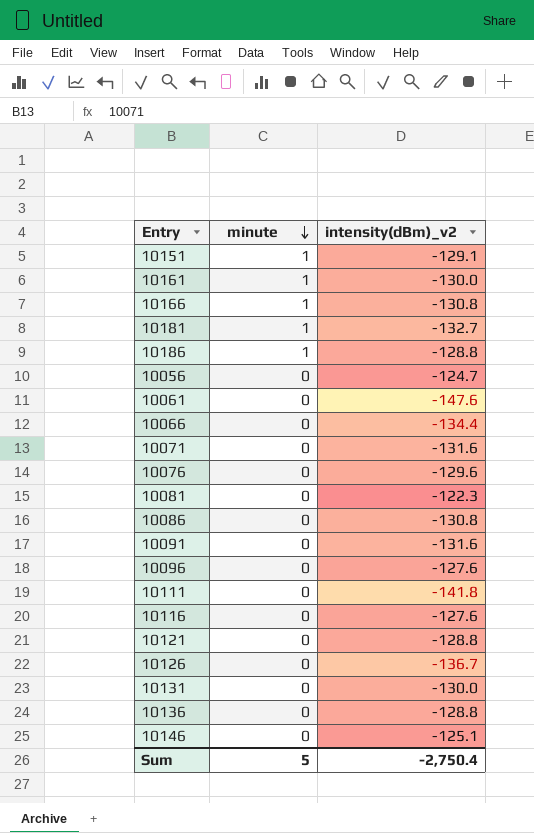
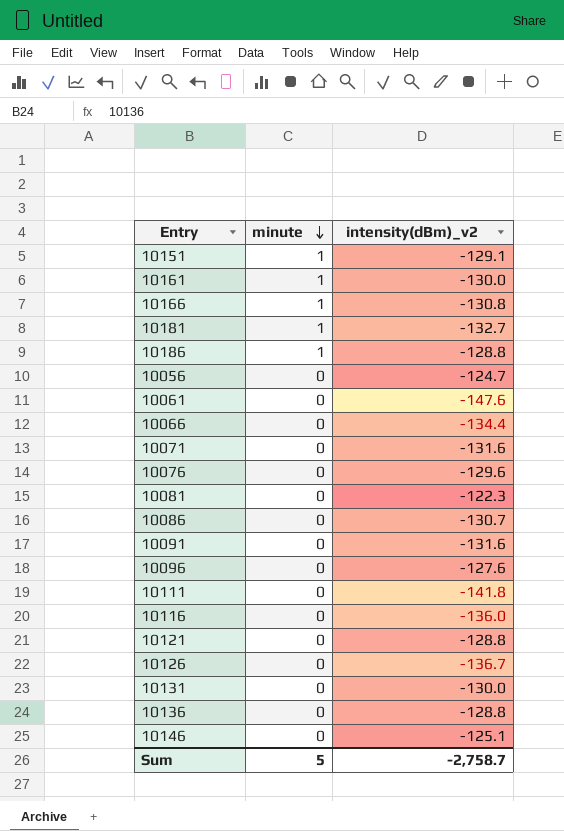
10086 | intensity(dBm)_v2: -130.8 -> -130.7
10116 | intensity(dBm)_v2: -127.6 -> -136.0
Sum | intensity(dBm)_v2: -2,750.4 -> -2,758.7

